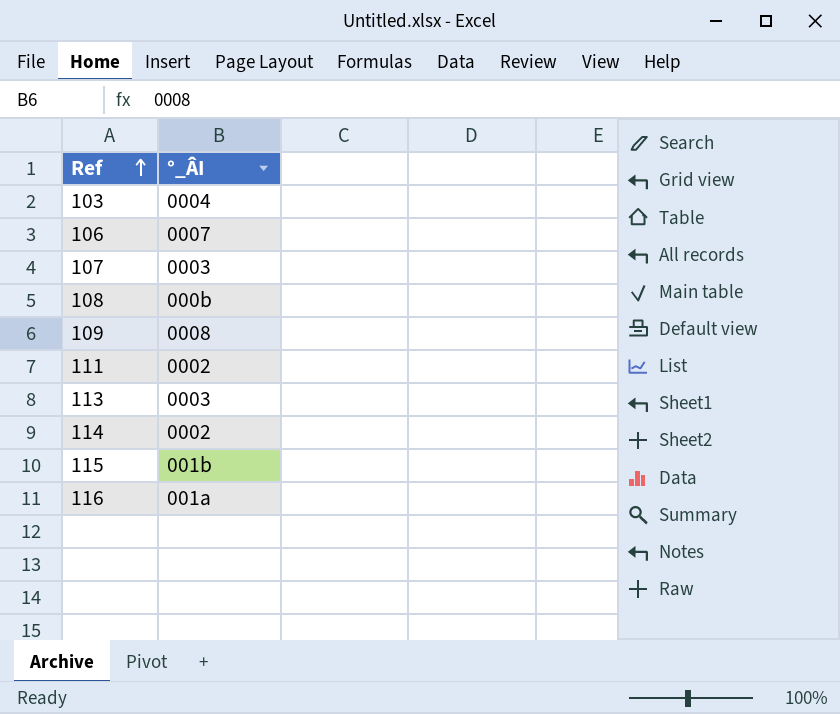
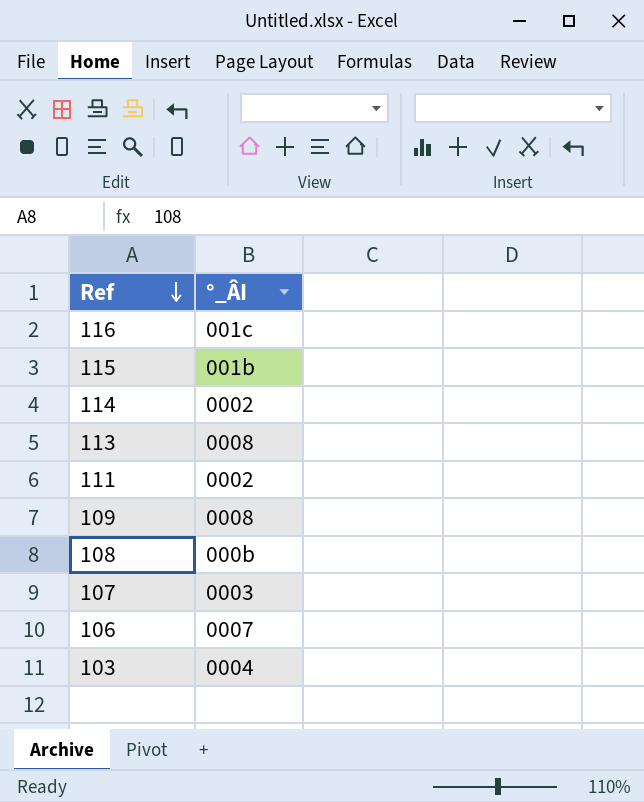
row order: Ref ascending -> Ref descending
116 | °_ÂI: 001a -> 001c
113 | °_ÂI: 0003 -> 0008

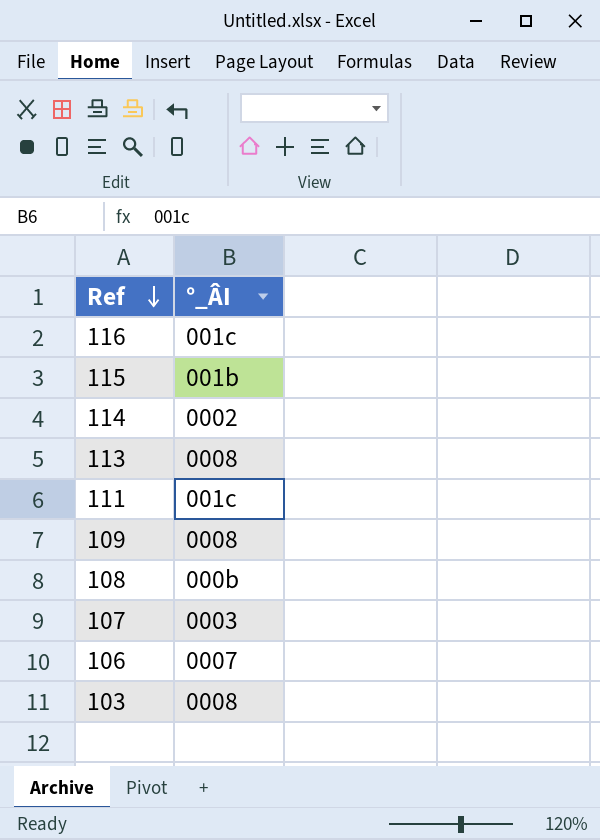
111 | °_ÂI: 0002 -> 001c
103 | °_ÂI: 0004 -> 0008

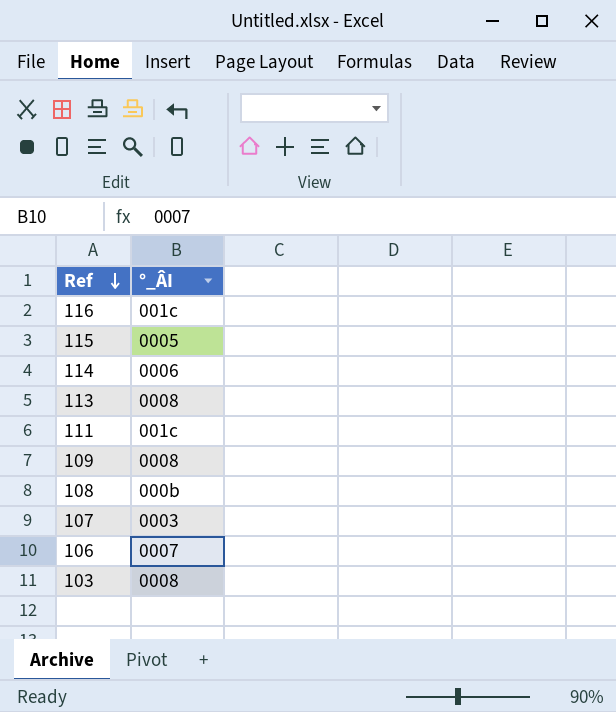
115 | °_ÂI: 001b -> 0005
114 | °_ÂI: 0002 -> 0006

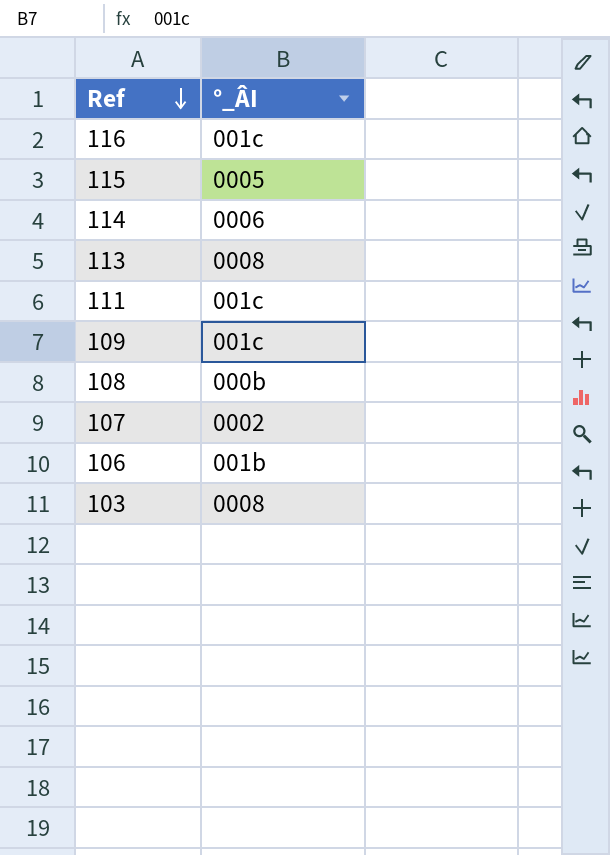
109 | °_ÂI: 0008 -> 001c
107 | °_ÂI: 0003 -> 0002
106 | °_ÂI: 0007 -> 001b

